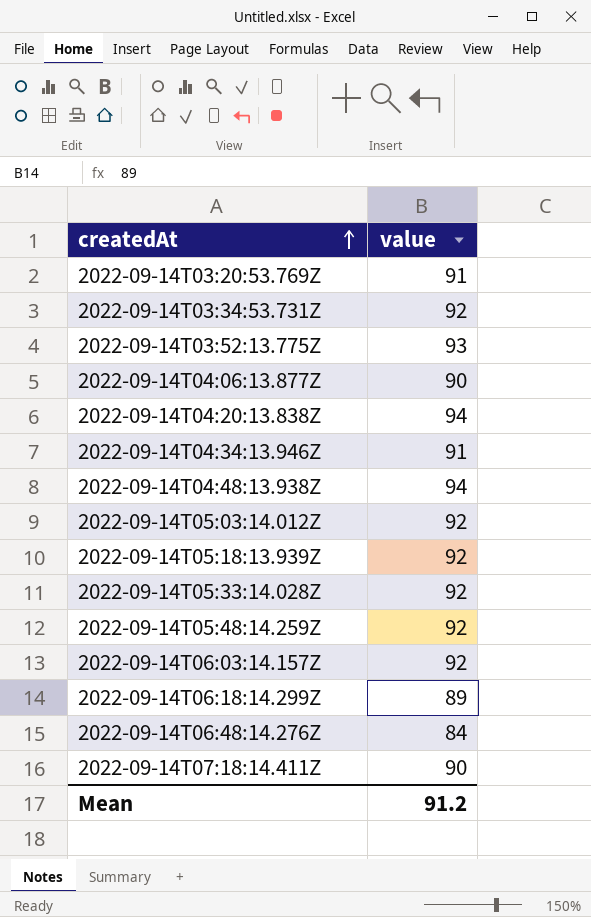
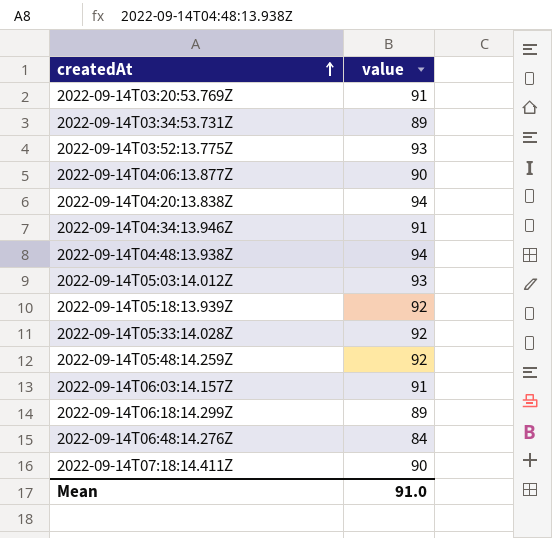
2022-09-14T03:34:53.731Z | value: 92 -> 89
2022-09-14T05:03:14.012Z | value: 92 -> 93
2022-09-14T06:03:14.157Z | value: 92 -> 91
Mean | value: 91.2 -> 91.0

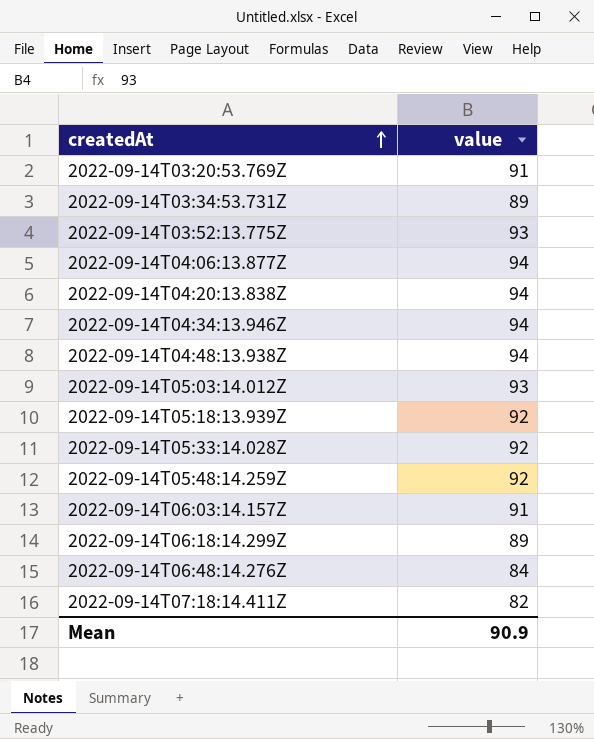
2022-09-14T04:06:13.877Z | value: 90 -> 94
2022-09-14T04:34:13.946Z | value: 91 -> 94
2022-09-14T07:18:14.411Z | value: 90 -> 82
Mean | value: 91.0 -> 90.9

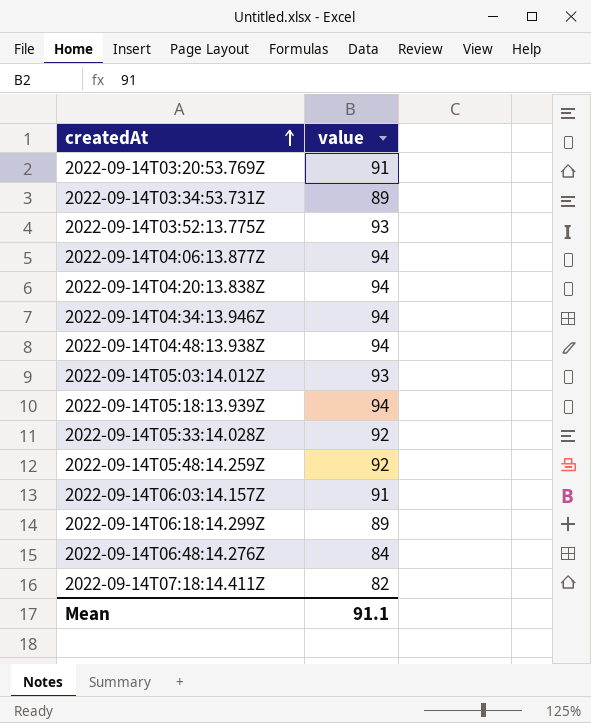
2022-09-14T05:18:13.939Z | value: 92 -> 94
Mean | value: 90.9 -> 91.1

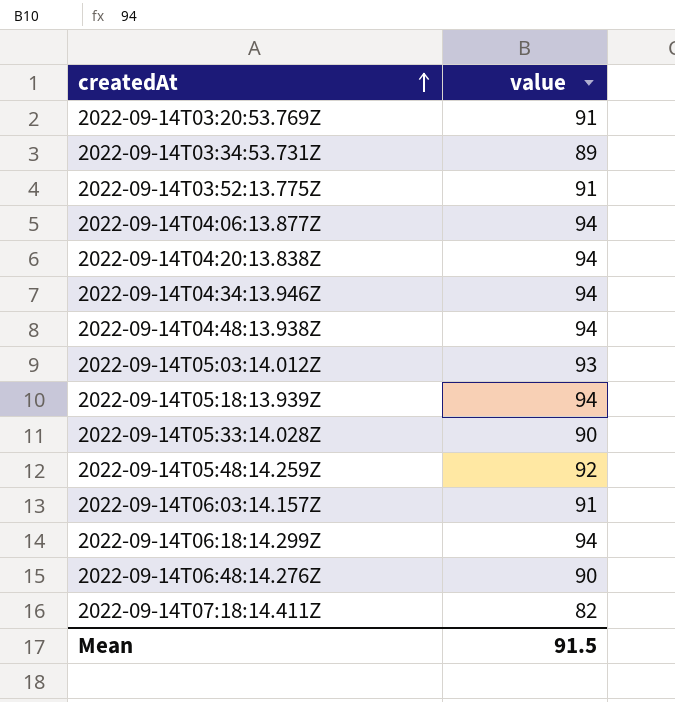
2022-09-14T03:52:13.775Z | value: 93 -> 91
2022-09-14T05:33:14.028Z | value: 92 -> 90
2022-09-14T06:18:14.299Z | value: 89 -> 94
2022-09-14T06:48:14.276Z | value: 84 -> 90
Mean | value: 91.1 -> 91.5

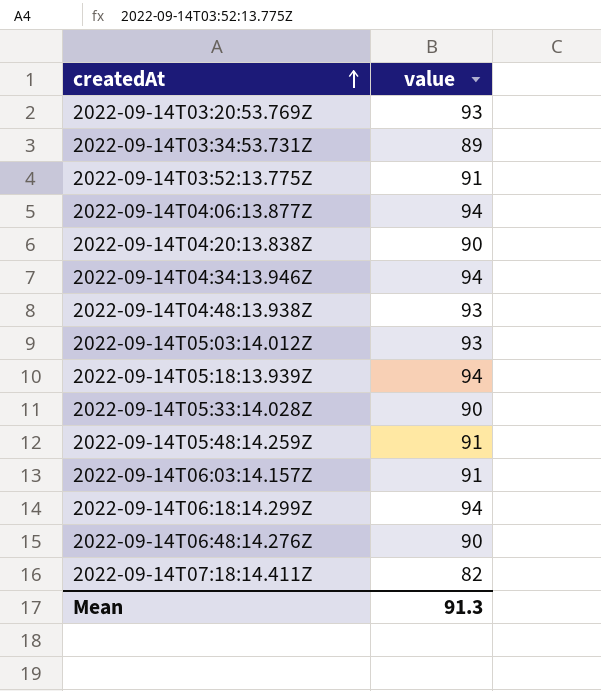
2022-09-14T03:20:53.769Z | value: 91 -> 93
2022-09-14T04:20:13.838Z | value: 94 -> 90
2022-09-14T04:48:13.938Z | value: 94 -> 93
2022-09-14T05:48:14.259Z | value: 92 -> 91
Mean | value: 91.5 -> 91.3

